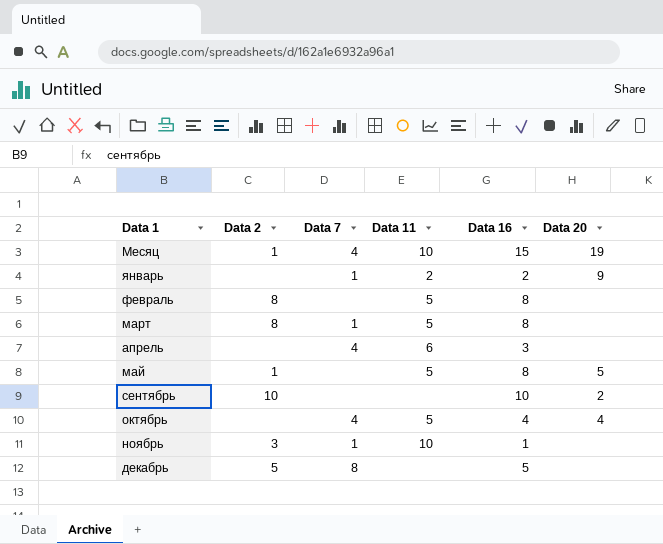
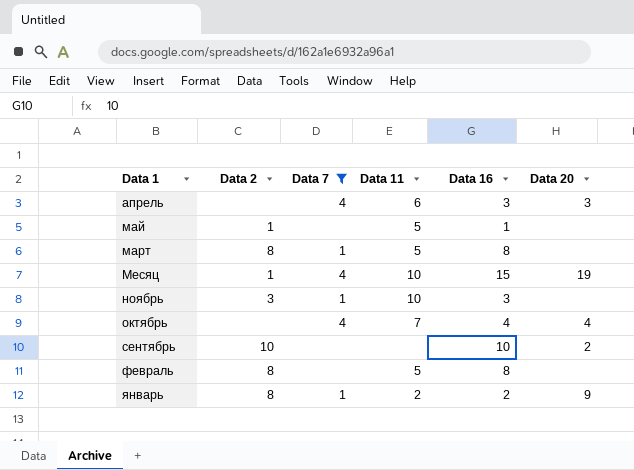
filter: none -> Data 7 != 8
row order: none -> Data 1 ascending
апрель | Data 20: none -> 3
май | Data 16: 8 -> 1
май | Data 20: 5 -> none
ноябрь | Data 16: 1 -> 3
октябрь | Data 11: 5 -> 7
январь | Data 2: none -> 8

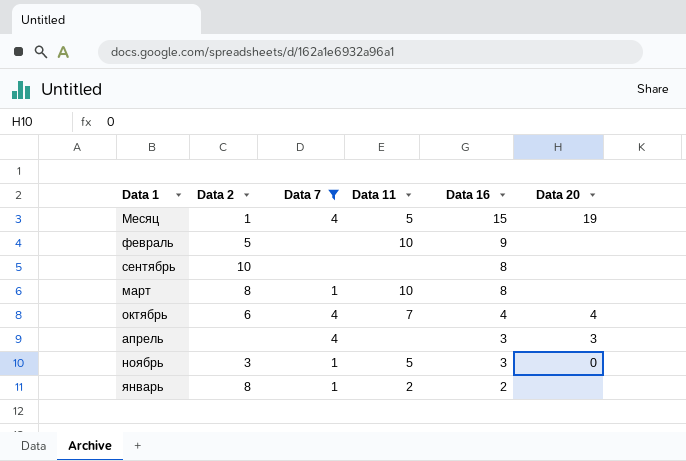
row order: Data 1 ascending -> Data 16 descending
row май: 1 | none | 5 | 1 | none -> none
Месяц | Data 11: 10 -> 5
февраль | Data 2: 8 -> 5
февраль | Data 11: 5 -> 10
февраль | Data 16: 8 -> 9
сентябрь | Data 16: 10 -> 8
сентябрь | Data 20: 2 -> none
март | Data 11: 5 -> 10
октябрь | Data 2: none -> 6
апрель | Data 11: 6 -> none
ноябрь | Data 11: 10 -> 5
ноябрь | Data 20: none -> 0
январь | Data 20: 9 -> none

